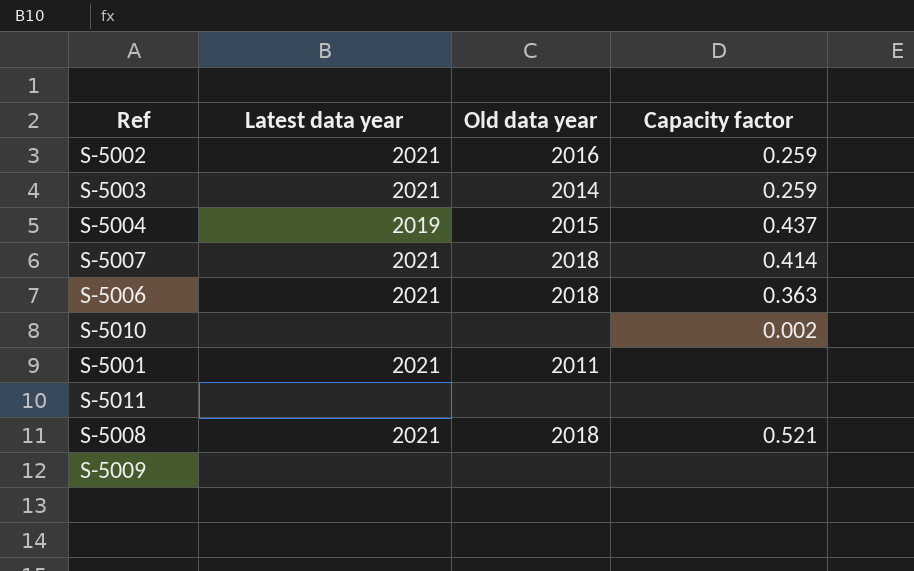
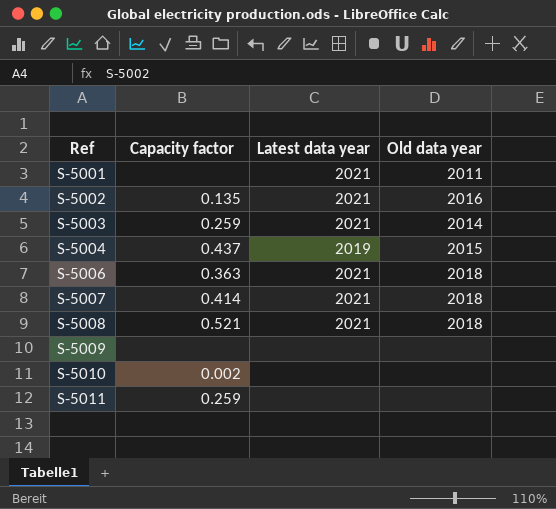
row order: none -> Ref ascending
column Capacity factor | position: 4 -> 2
S-5002 | Capacity factor: 0.259 -> 0.135
S-5011 | Capacity factor: none -> 0.259

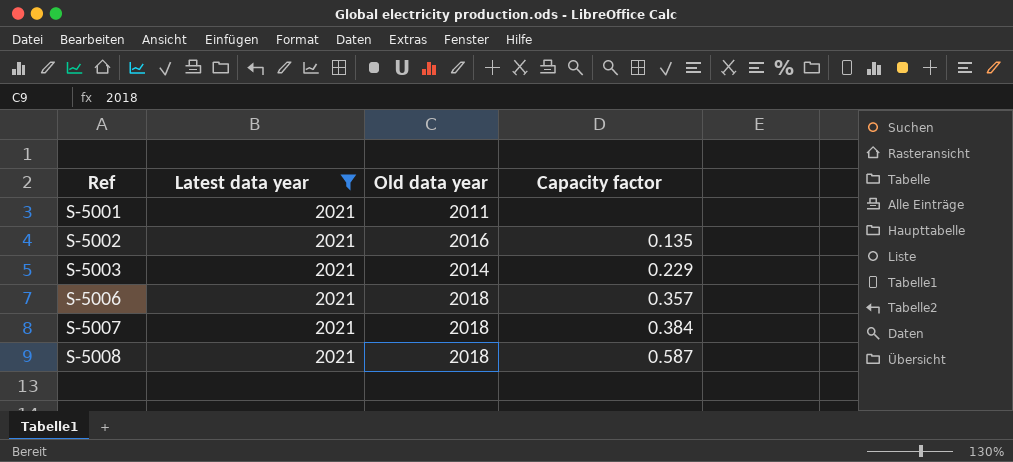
filter: none -> Latest data year = 2021
column Capacity factor | position: 2 -> 4
S-5003 | Capacity factor: 0.259 -> 0.229
S-5006 | Capacity factor: 0.363 -> 0.357
S-5007 | Capacity factor: 0.414 -> 0.384
S-5008 | Capacity factor: 0.521 -> 0.587

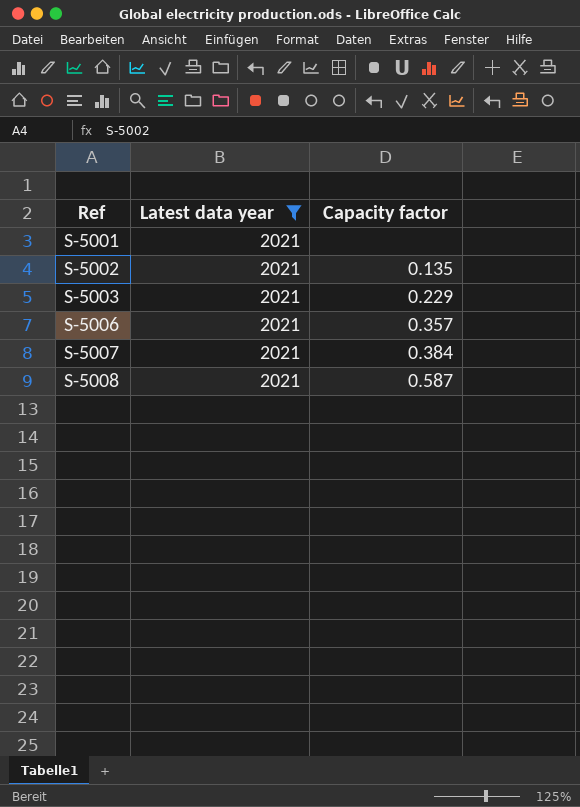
column Old data year | position: 3 -> none

